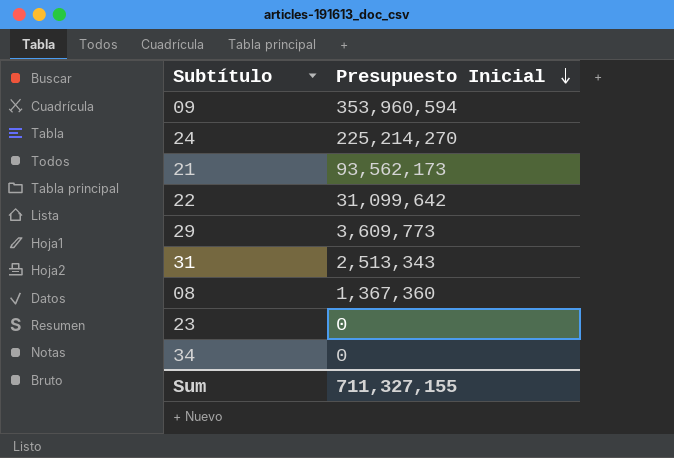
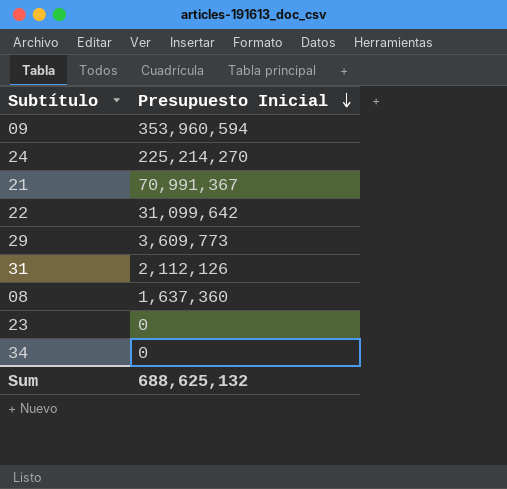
21 | Presupuesto Inicial: 93,562,173 -> 70,991,367
31 | Presupuesto Inicial: 2,513,343 -> 2,112,126
08 | Presupuesto Inicial: 1,367,360 -> 1,637,360
Sum | Presupuesto Inicial: 711,327,155 -> 688,625,132

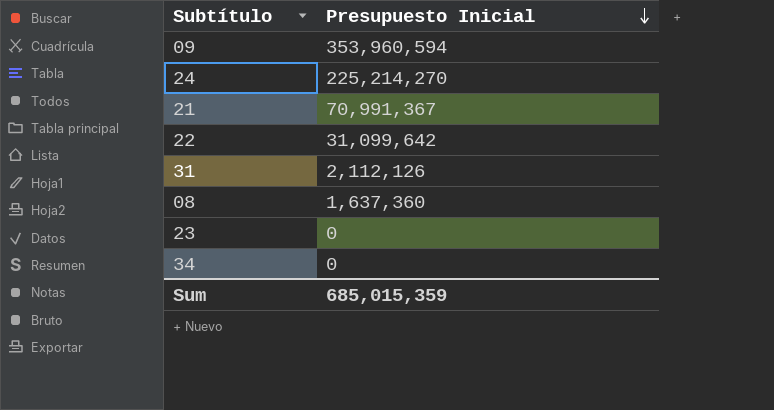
row 29: 3,609,773 -> none
Sum | Presupuesto Inicial: 688,625,132 -> 685,015,359

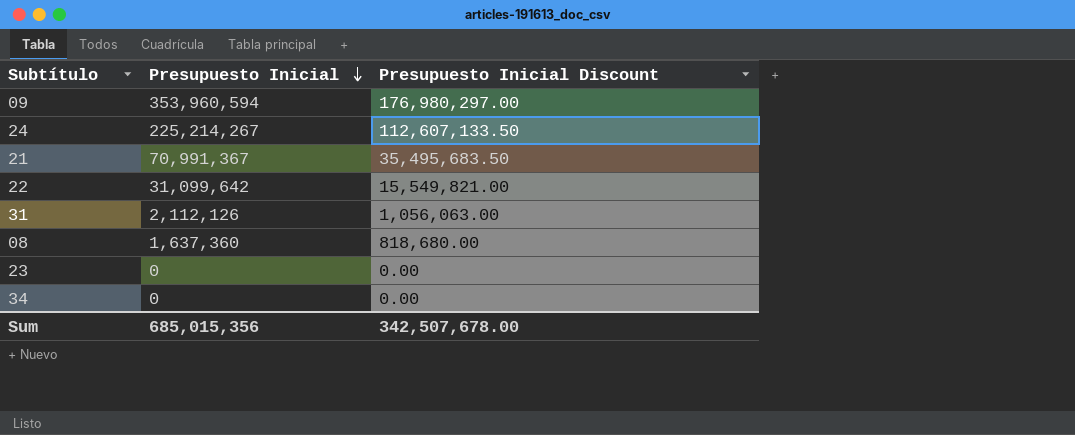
column Presupuesto Inicial Discount | formula: none -> [Presupuesto Inicial] * 0.5
24 | Presupuesto Inicial: 225,214,270 -> 225,214,267
Sum | Presupuesto Inicial: 685,015,359 -> 685,015,356

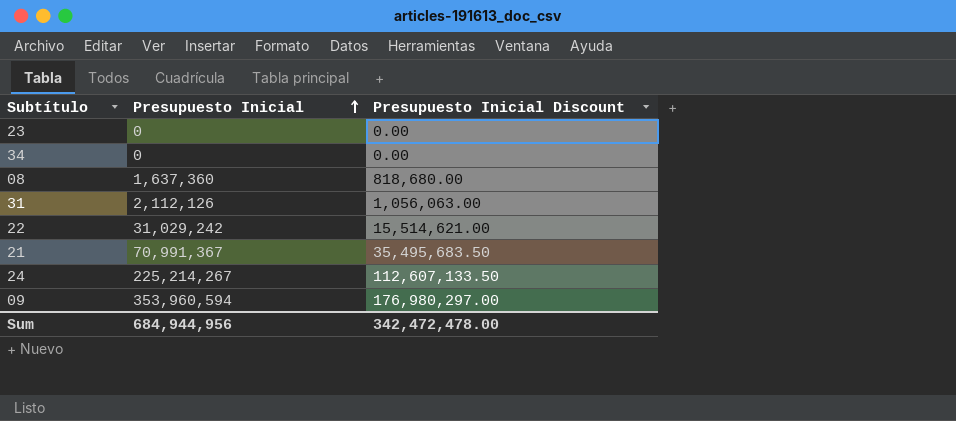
row order: Presupuesto Inicial descending -> Presupuesto Inicial ascending
22 | Presupuesto Inicial: 31,099,642 -> 31,029,242
22 | Presupuesto Inicial Discount: 15,549,821.00 -> 15,514,621.00
Sum | Presupuesto Inicial: 685,015,356 -> 684,944,956
Sum | Presupuesto Inicial Discount: 342,507,678.00 -> 342,472,478.00

